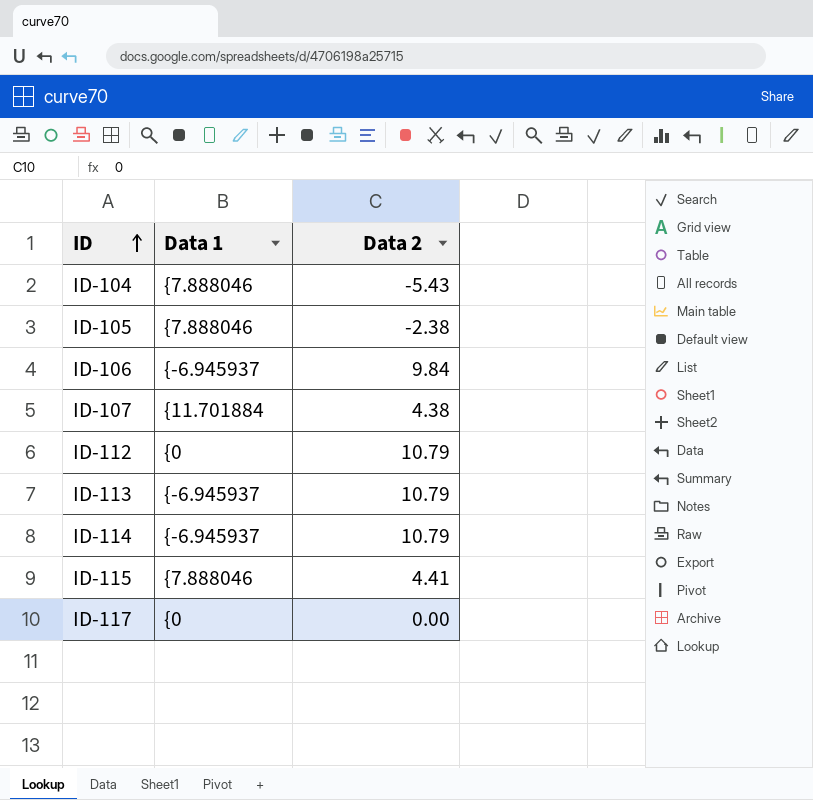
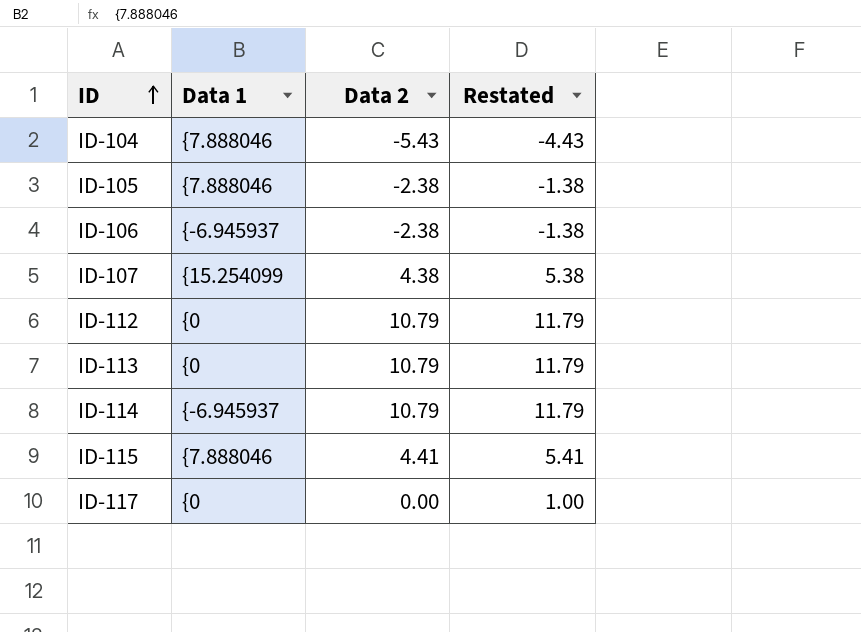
column Restated | formula: none -> [Data 2] + 1
ID-106 | Data 2: 9.84 -> -2.38
ID-107 | Data 1: {11.701884 -> {15.254099
ID-113 | Data 1: {-6.945937 -> {0

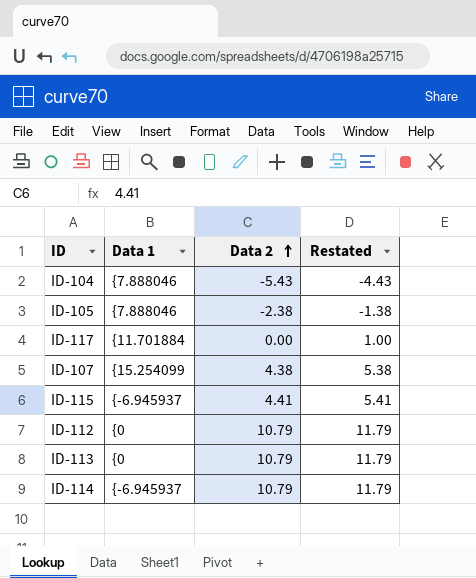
row order: ID ascending -> Data 2 ascending
row ID-106: {-6.945937 | -2.38 | -1.38 -> none
ID-117 | Data 1: {0 -> {11.701884
ID-115 | Data 1: {7.888046 -> {-6.945937

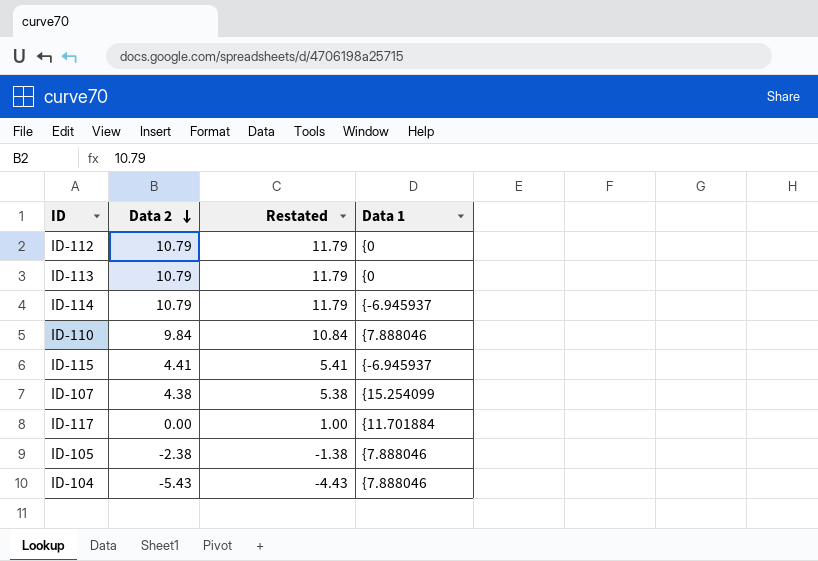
row order: Data 2 ascending -> Data 2 descending
column Data 1 | position: 2 -> 4
row ID-110: none -> 9.84 | 10.84 | {7.888046

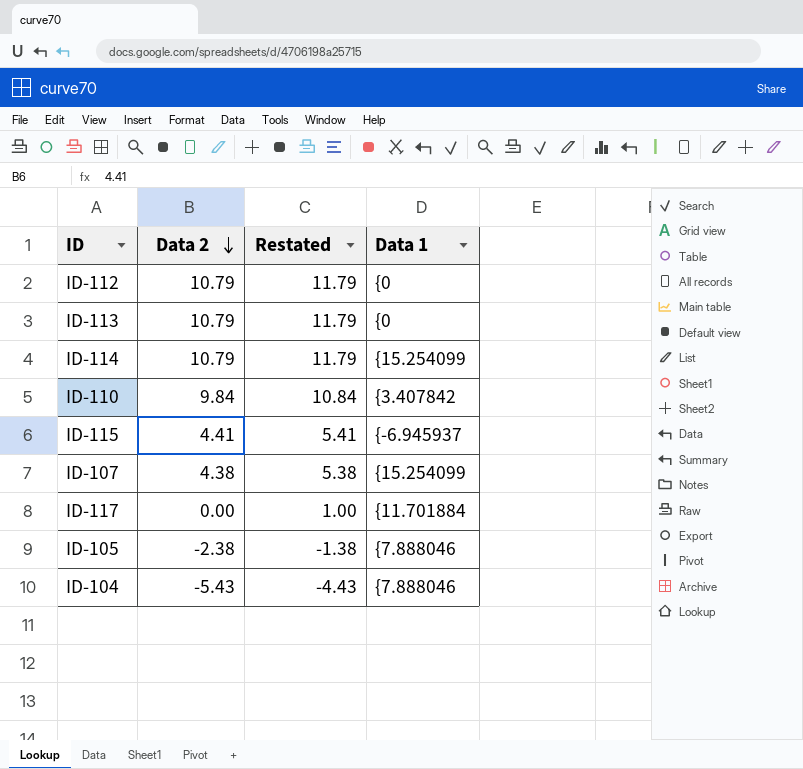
ID-114 | Data 1: {-6.945937 -> {15.254099
ID-110 | Data 1: {7.888046 -> {3.407842

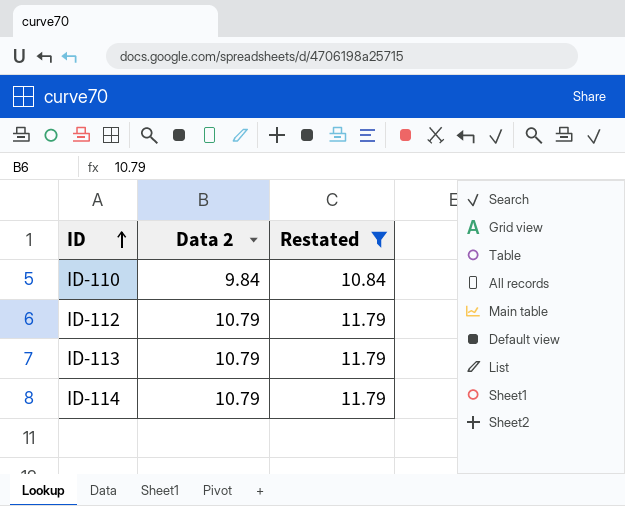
filter: none -> Restated >= 10.84
row order: Data 2 descending -> ID ascending
column Data 1 | position: 4 -> none

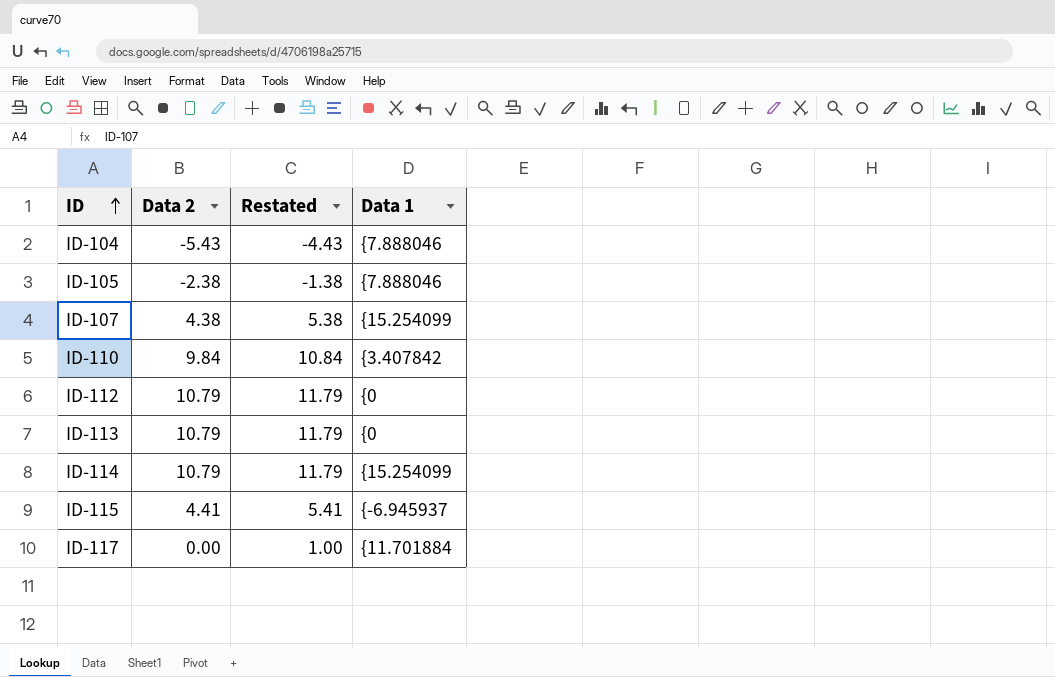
filter: Restated >= 10.84 -> none
column Data 1 | position: none -> 4

